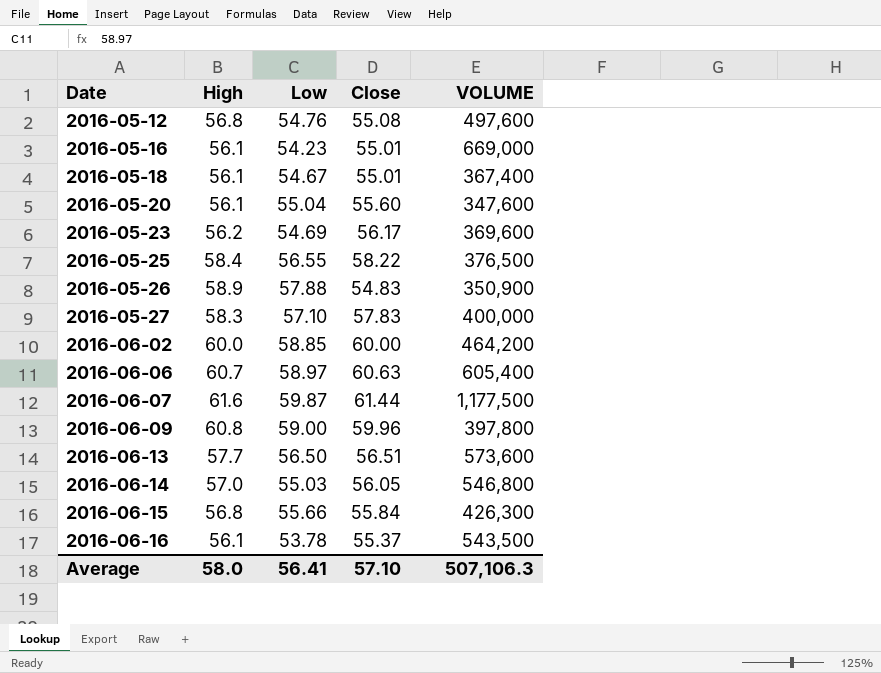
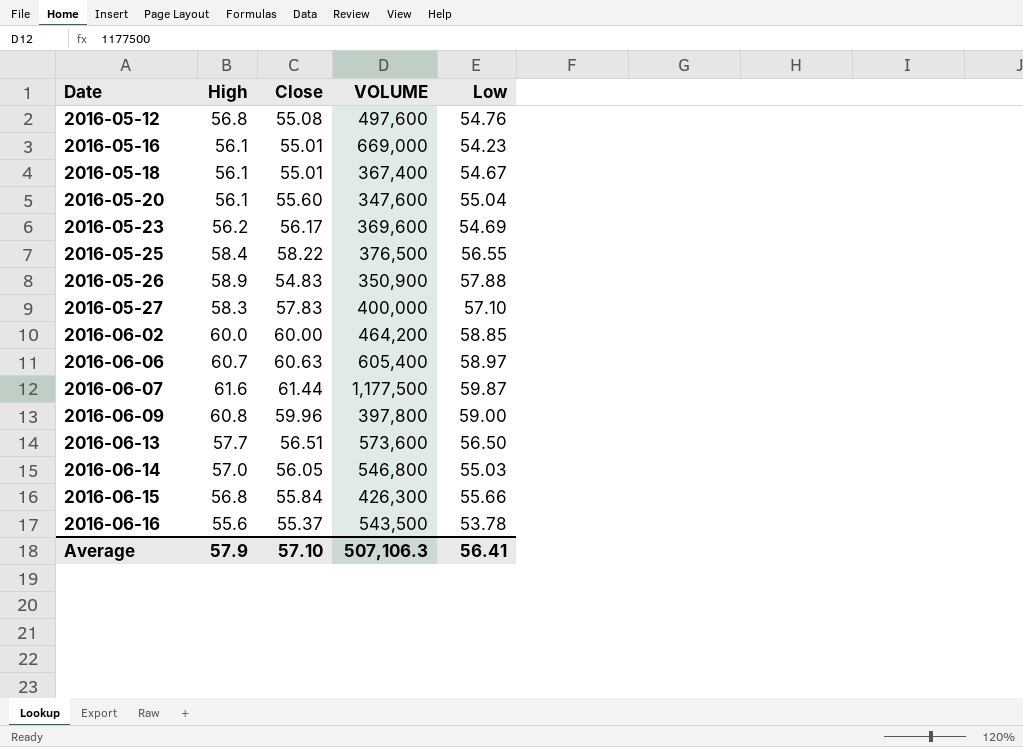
column Low | position: 3 -> 5
2016-06-16 | High: 56.1 -> 55.6
Average | High: 58.0 -> 57.9

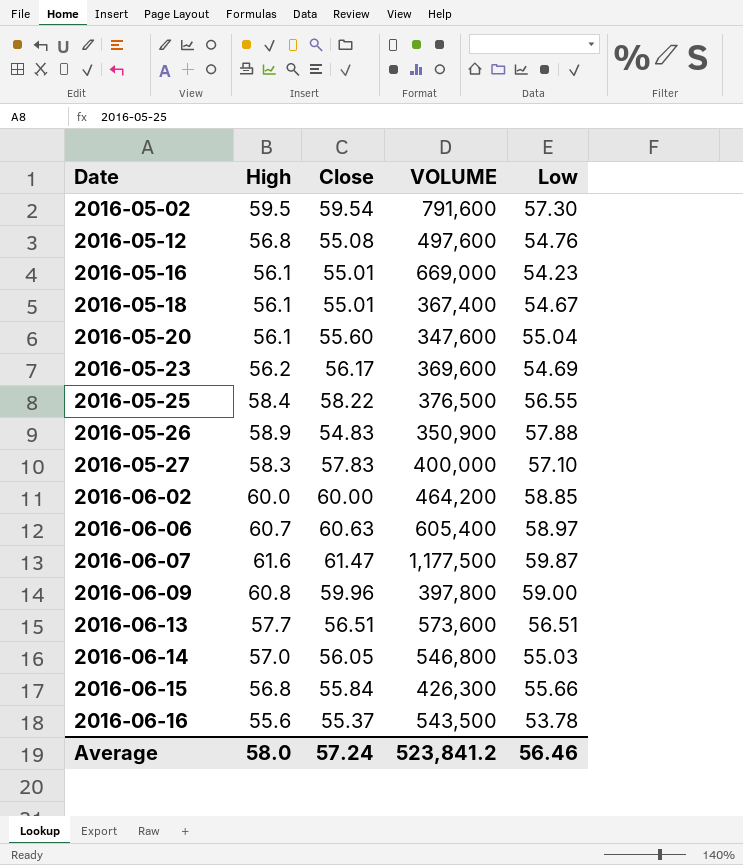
row 2016-05-02: none -> 59.5 | 59.54 | 791,600 | 57.30
2016-06-07 | Close: 61.44 -> 61.47
2016-06-13 | Low: 56.50 -> 56.51
Average | High: 57.9 -> 58.0
Average | Close: 57.10 -> 57.24
Average | VOLUME: 507,106.3 -> 523,841.2
Average | Low: 56.41 -> 56.46

